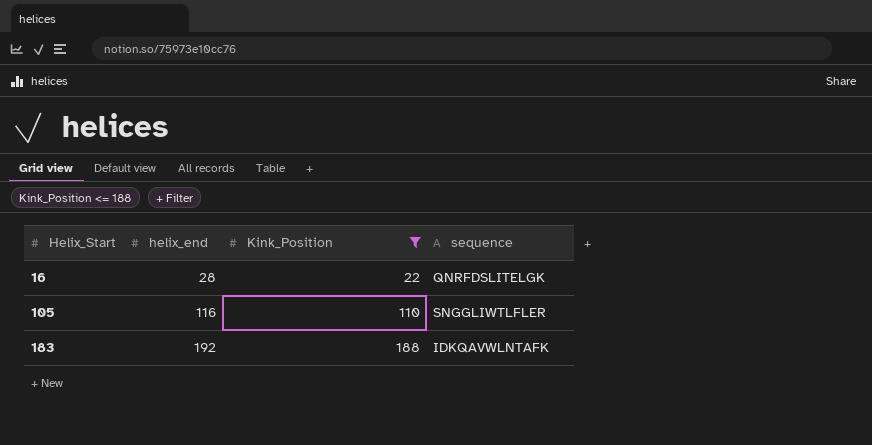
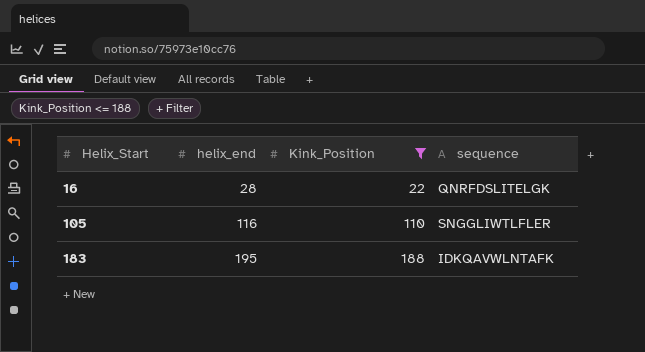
183 | helix_end: 192 -> 195

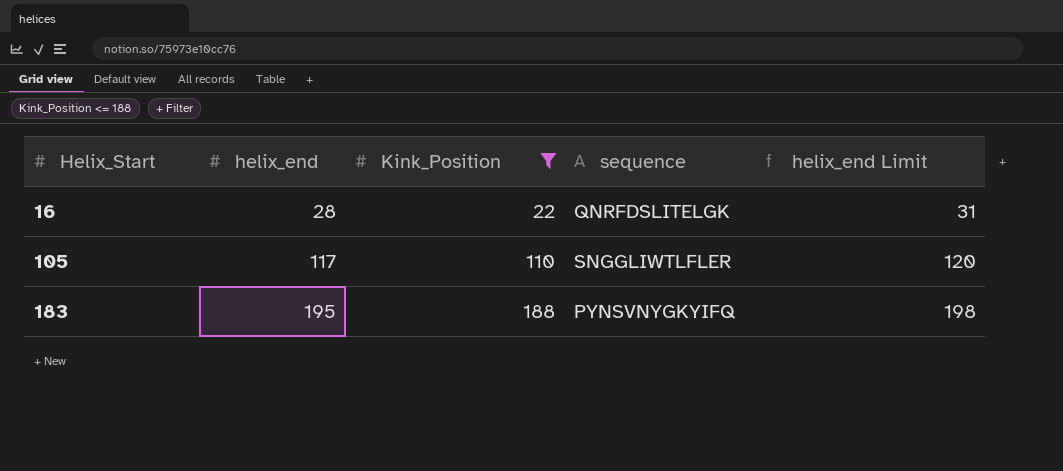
column helix_end Limit | formula: none -> [helix_end] + 3
105 | helix_end: 116 -> 117
183 | sequence: IDKQAVWLNTAFK -> PYNSVNYGKYIFQ

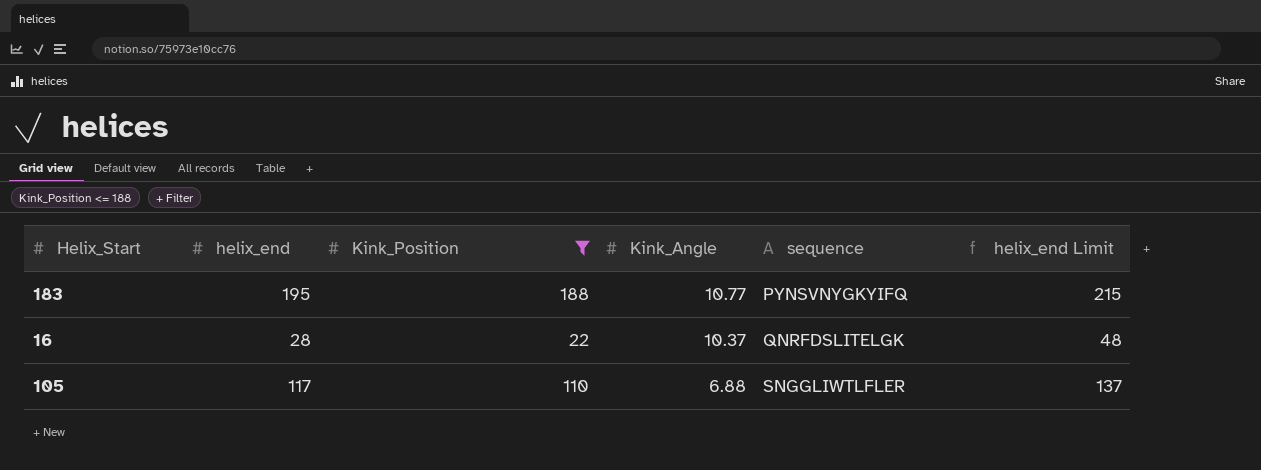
row order: Helix_Start ascending -> Kink_Angle descending
column Kink_Angle | position: none -> 4
column helix_end Limit | formula: [helix_end] + 3 -> [helix_end] + 20

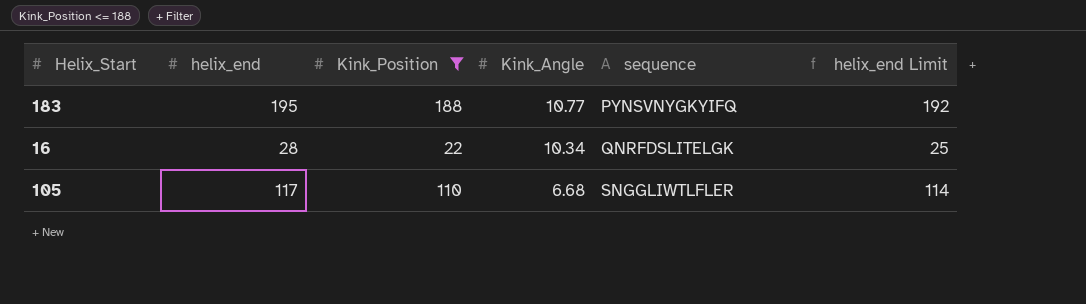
column helix_end Limit | formula: [helix_end] + 20 -> [helix_end] - 3
16 | Kink_Angle: 10.37 -> 10.34
105 | Kink_Angle: 6.88 -> 6.68

